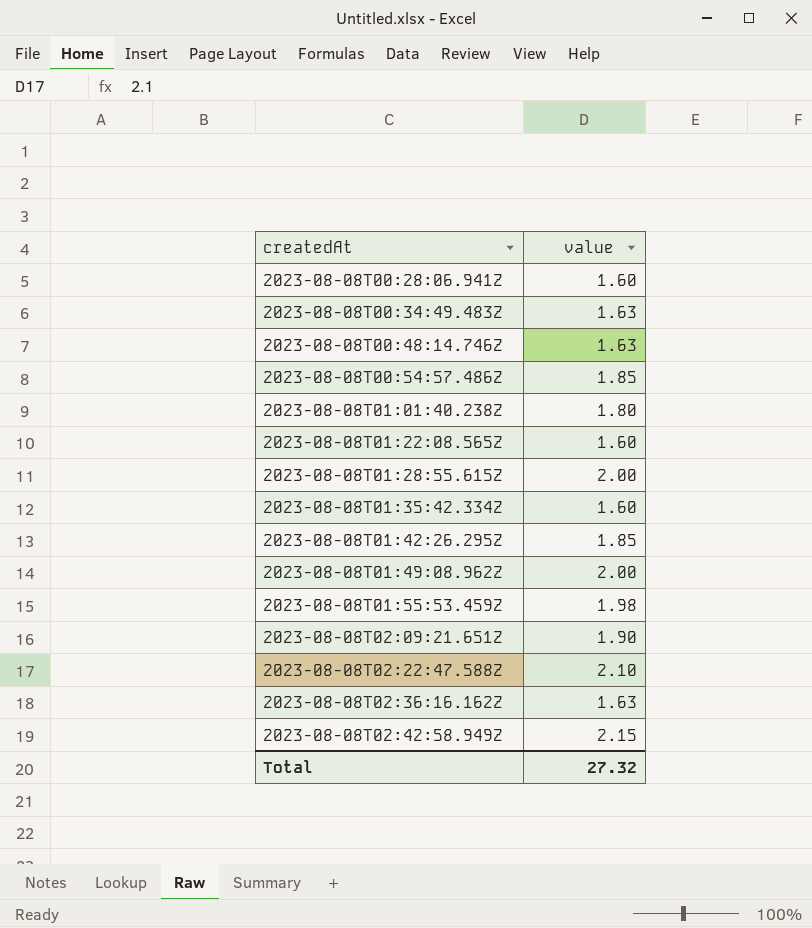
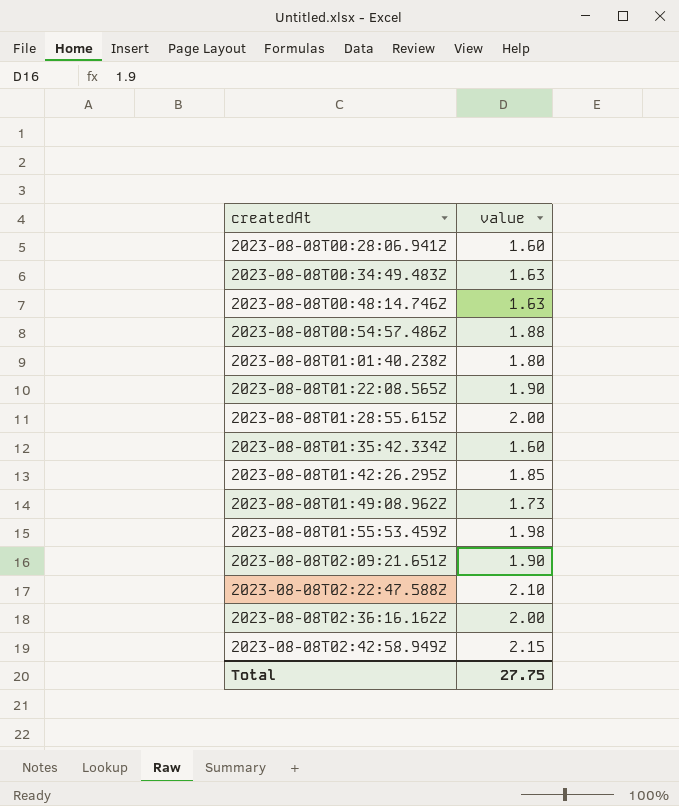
2023-08-08T00:54:57.486Z | value: 1.85 -> 1.88
2023-08-08T01:22:08.565Z | value: 1.60 -> 1.90
2023-08-08T01:49:08.962Z | value: 2.00 -> 1.73
2023-08-08T02:36:16.162Z | value: 1.63 -> 2.00
Total | value: 27.32 -> 27.75

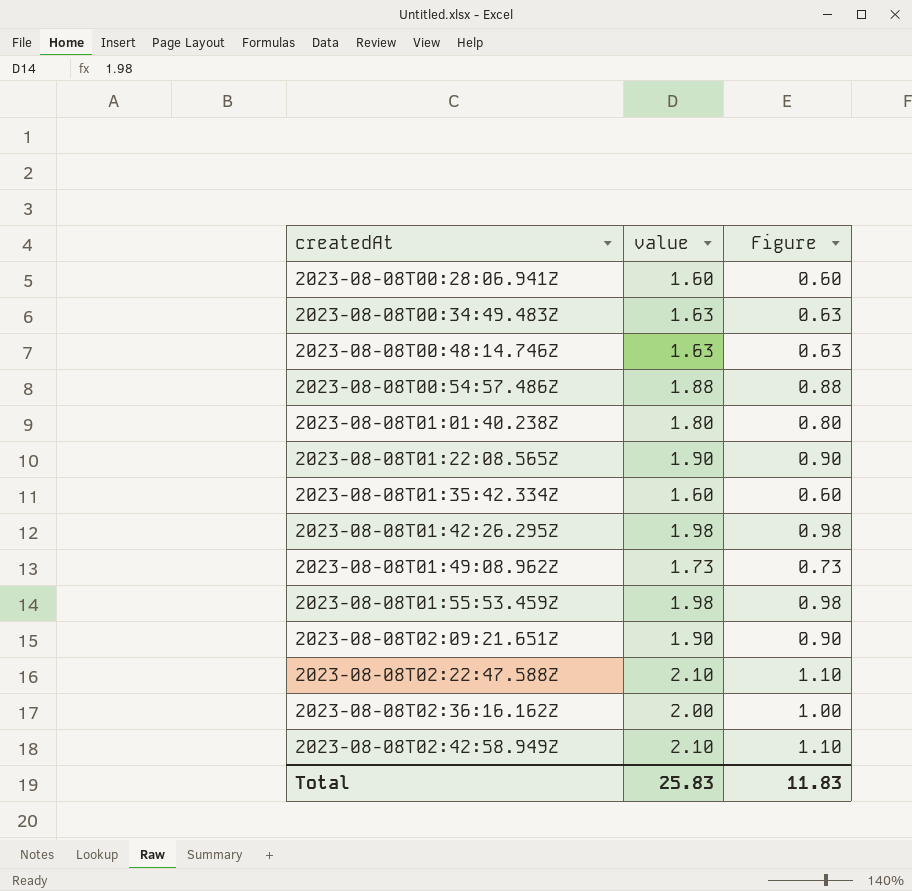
column Figure | formula: none -> [value] - 1
row 2023-08-08T01:28:55.615Z: 2.00 -> none
2023-08-08T01:42:26.295Z | value: 1.85 -> 1.98
2023-08-08T02:42:58.949Z | value: 2.15 -> 2.10
Total | value: 27.75 -> 25.83

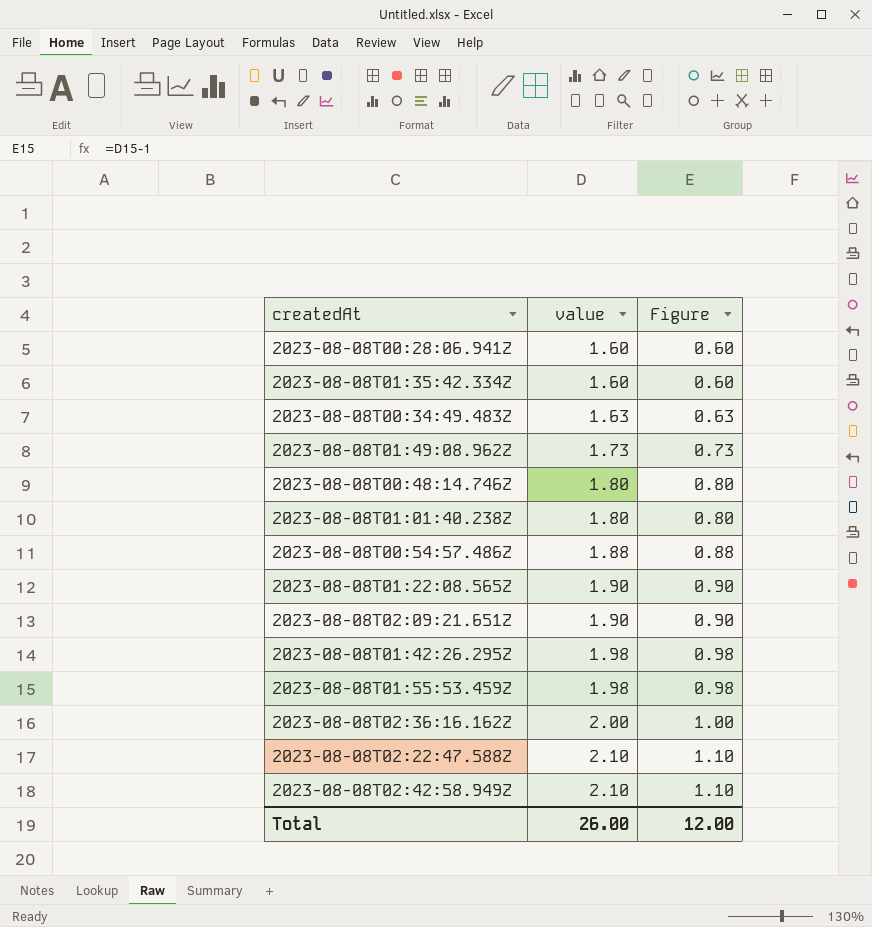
row order: createdAt ascending -> value ascending
2023-08-08T00:48:14.746Z | value: 1.63 -> 1.80
2023-08-08T00:48:14.746Z | Figure: 0.63 -> 0.80
Total | value: 25.83 -> 26.00
Total | Figure: 11.83 -> 12.00

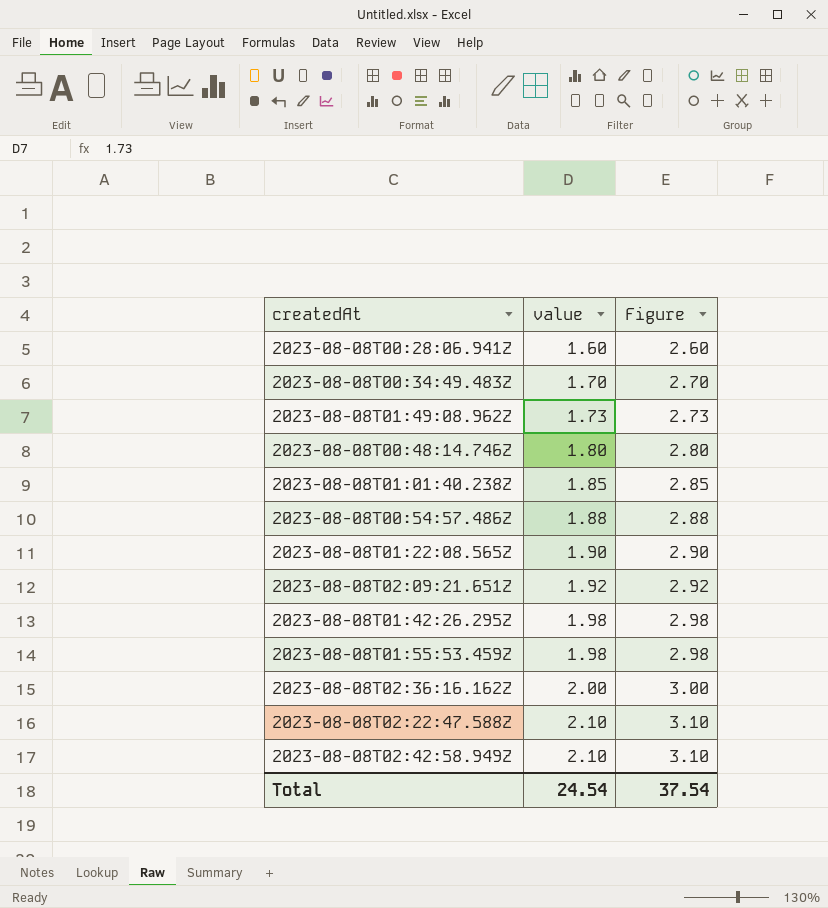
column Figure | formula: [value] - 1 -> [value] + 1
row 2023-08-08T01:35:42.334Z: 1.60 | 0.60 -> none
2023-08-08T00:34:49.483Z | value: 1.63 -> 1.70
2023-08-08T01:01:40.238Z | value: 1.80 -> 1.85
2023-08-08T02:09:21.651Z | value: 1.90 -> 1.92
Total | value: 26.00 -> 24.54
Total | Figure: 12.00 -> 37.54

